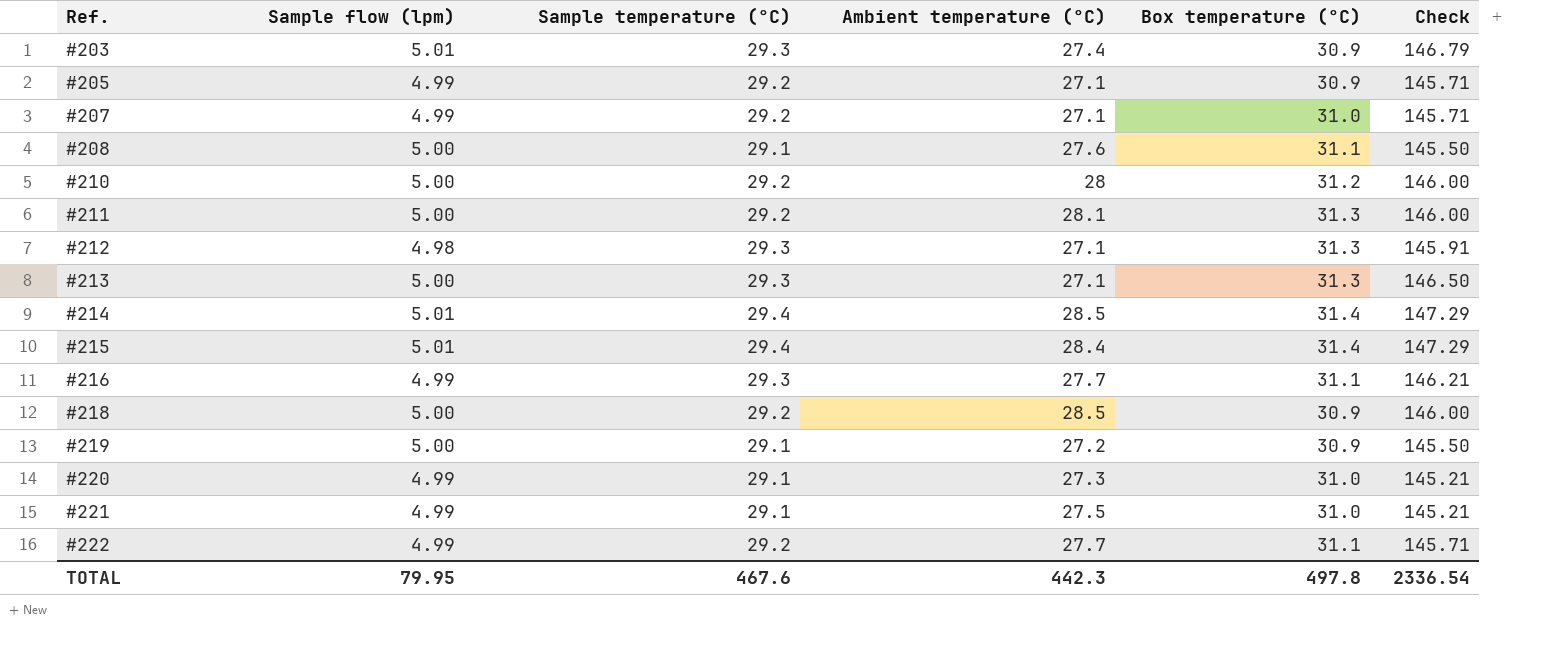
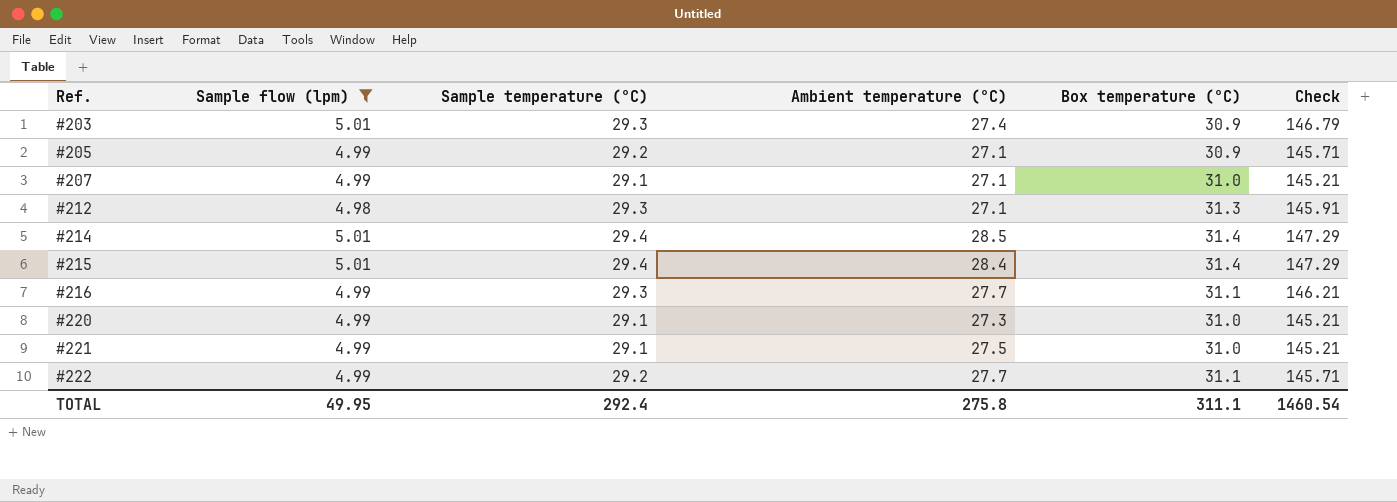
filter: none -> Sample flow (lpm) != 5.00
#207 | Sample temperature (°C): 29.2 -> 29.1
#207 | Check: 145.71 -> 145.21
TOTAL | Sample flow (lpm): 79.95 -> 49.95
TOTAL | Sample temperature (°C): 467.6 -> 292.4
TOTAL | Ambient temperature (°C): 442.3 -> 275.8
TOTAL | Box temperature (°C): 497.8 -> 311.1
TOTAL | Check: 2336.54 -> 1460.54

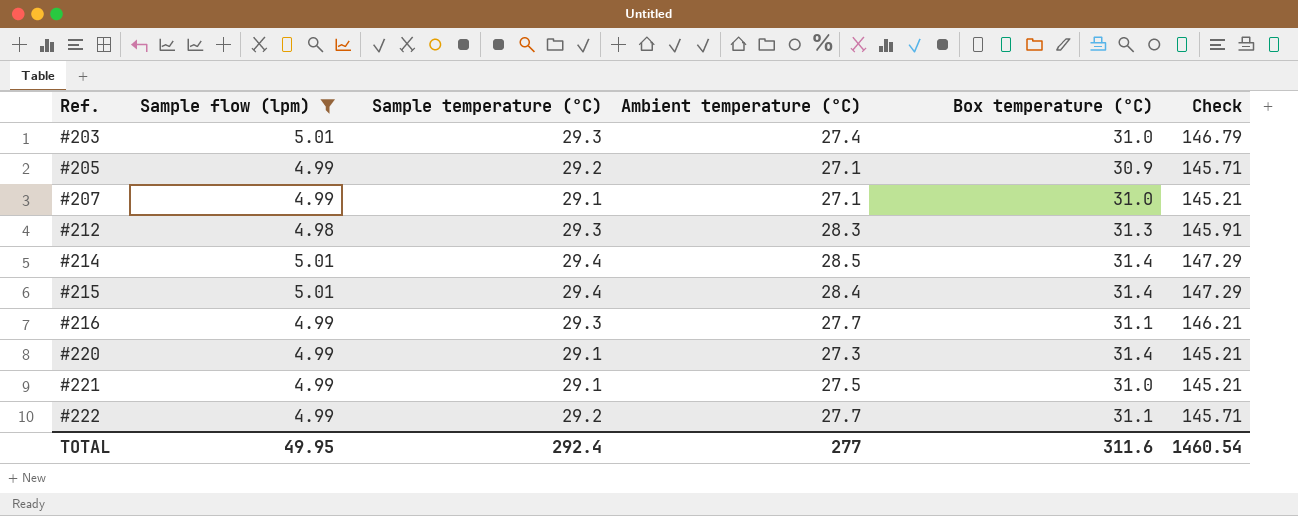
#203 | Box temperature (°C): 30.9 -> 31.0
#212 | Ambient temperature (°C): 27.1 -> 28.3
#220 | Box temperature (°C): 31.0 -> 31.4
TOTAL | Ambient temperature (°C): 275.8 -> 277
TOTAL | Box temperature (°C): 311.1 -> 311.6

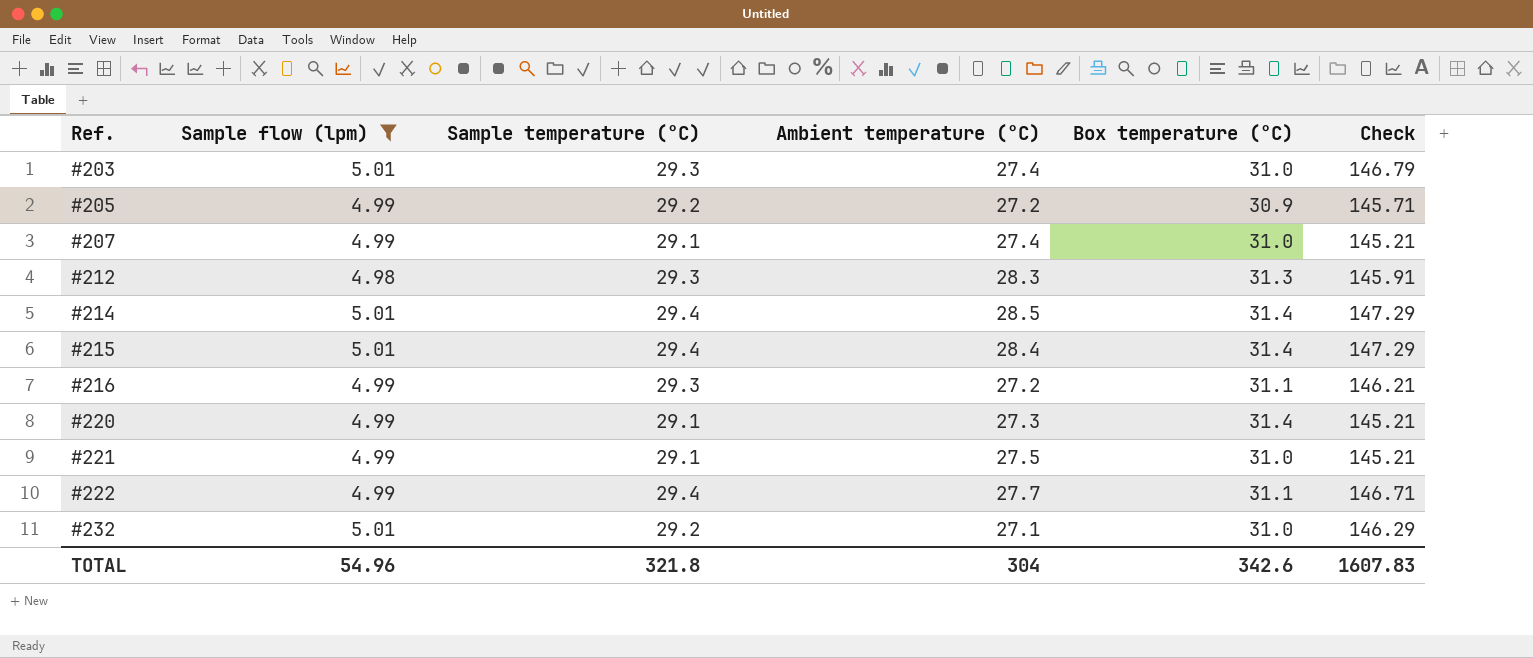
#205 | Ambient temperature (°C): 27.1 -> 27.2
#207 | Ambient temperature (°C): 27.1 -> 27.4
#216 | Ambient temperature (°C): 27.7 -> 27.2
#222 | Sample temperature (°C): 29.2 -> 29.4
#222 | Check: 145.71 -> 146.71
row #232: none -> 5.01 | 29.2 | 27.1 | 31.0 | 146.29
TOTAL | Sample flow (lpm): 49.95 -> 54.96
TOTAL | Sample temperature (°C): 292.4 -> 321.8
TOTAL | Ambient temperature (°C): 277 -> 304
TOTAL | Box temperature (°C): 311.6 -> 342.6
TOTAL | Check: 1460.54 -> 1607.83

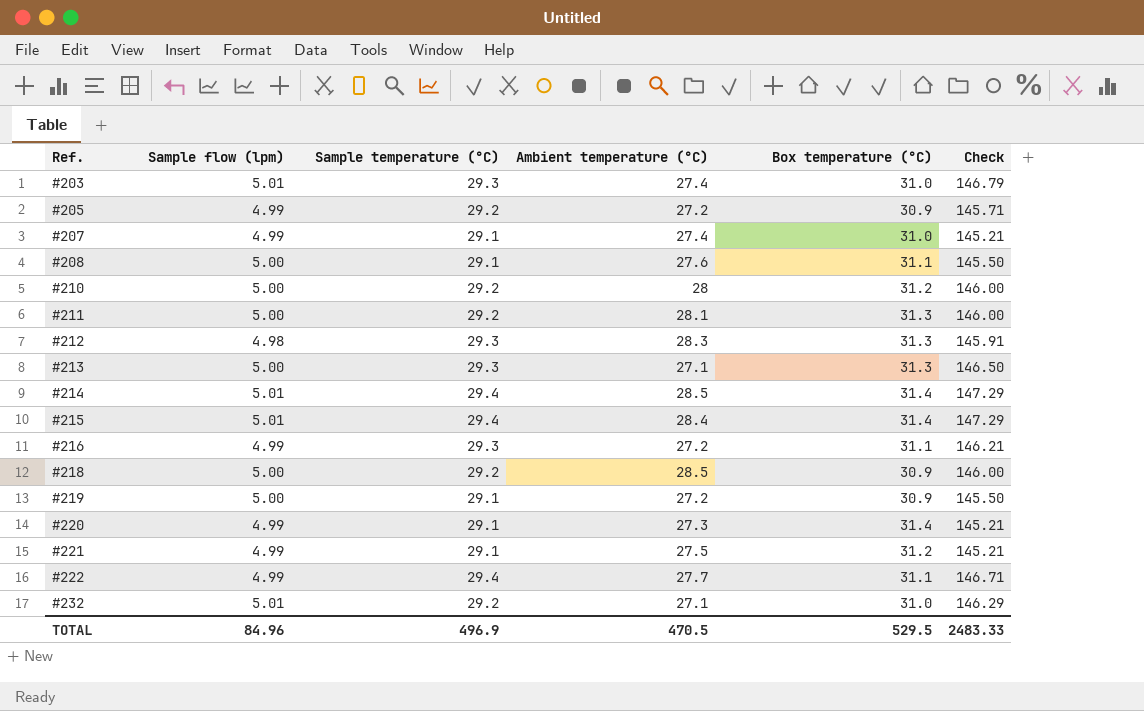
filter: Sample flow (lpm) != 5.00 -> none
#221 | Box temperature (°C): 31.0 -> 31.2
TOTAL | Sample flow (lpm): 54.96 -> 84.96
TOTAL | Sample temperature (°C): 321.8 -> 496.9
TOTAL | Ambient temperature (°C): 304 -> 470.5
TOTAL | Box temperature (°C): 342.6 -> 529.5
TOTAL | Check: 1607.83 -> 2483.33

